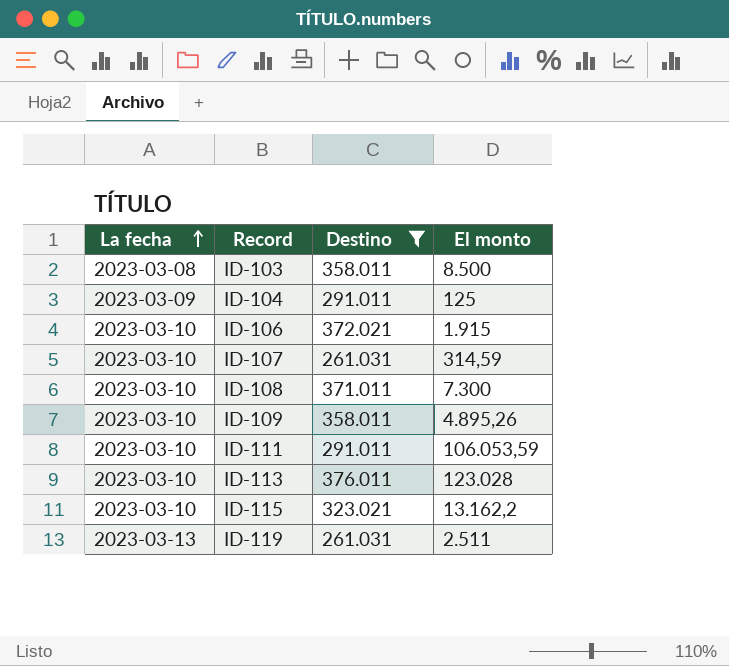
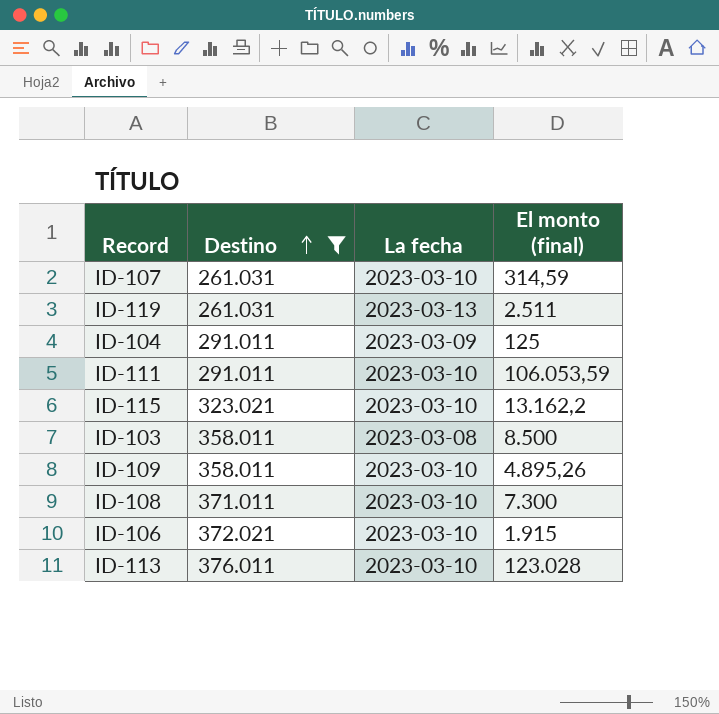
row order: La fecha ascending -> Destino ascending
column La fecha | position: 1 -> 3
column name: El monto -> El monto (final)

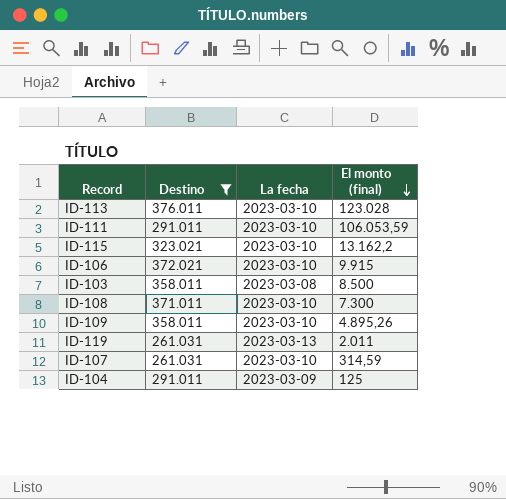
row order: Destino ascending -> El monto (final) descending
ID-106 | El monto (final): 1.915 -> 9.915
ID-119 | El monto (final): 2.511 -> 2.011

